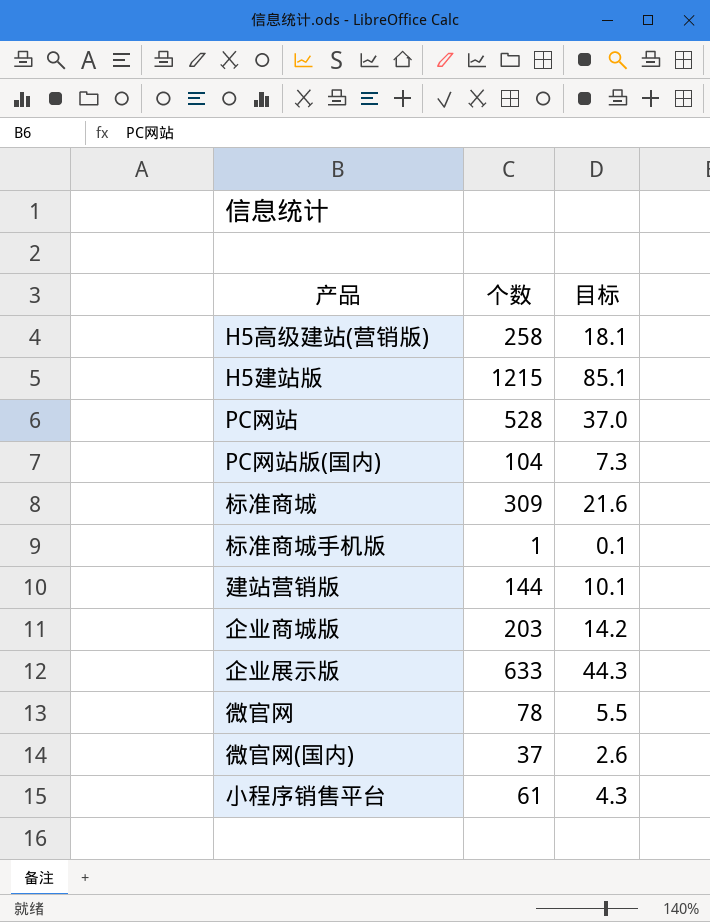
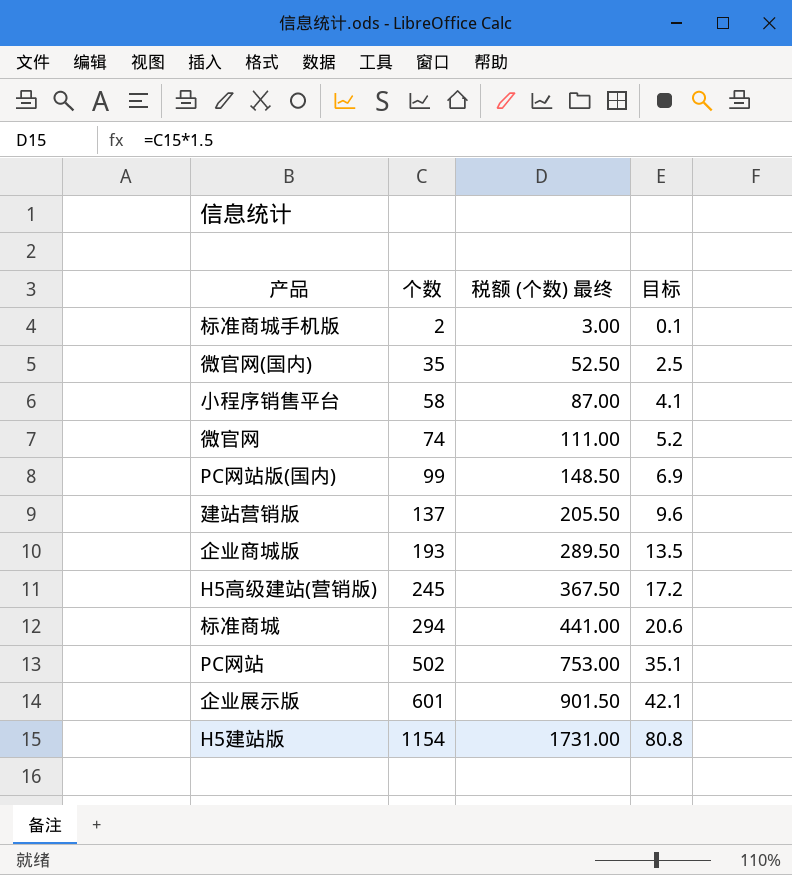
row order: none -> 个数 ascending
column 税额 (个数) 最终 | formula: none -> [个数] * 1.5
标准商城手机版 | 个数: 1 -> 2
微官网(国内) | 个数: 37 -> 35
微官网(国内) | 目标: 2.6 -> 2.5
小程序销售平台 | 个数: 61 -> 58
小程序销售平台 | 目标: 4.3 -> 4.1
微官网 | 个数: 78 -> 74
微官网 | 目标: 5.5 -> 5.2
PC网站版(国内) | 个数: 104 -> 99
PC网站版(国内) | 目标: 7.3 -> 6.9
建站营销版 | 个数: 144 -> 137
建站营销版 | 目标: 10.1 -> 9.6
企业商城版 | 个数: 203 -> 193
企业商城版 | 目标: 14.2 -> 13.5
H5高级建站(营销版) | 个数: 258 -> 245
H5高级建站(营销版) | 目标: 18.1 -> 17.2
标准商城 | 个数: 309 -> 294
标准商城 | 目标: 21.6 -> 20.6
PC网站 | 个数: 528 -> 502
PC网站 | 目标: 37.0 -> 35.1
企业展示版 | 个数: 633 -> 601
企业展示版 | 目标: 44.3 -> 42.1
H5建站版 | 个数: 1215 -> 1154
H5建站版 | 目标: 85.1 -> 80.8

